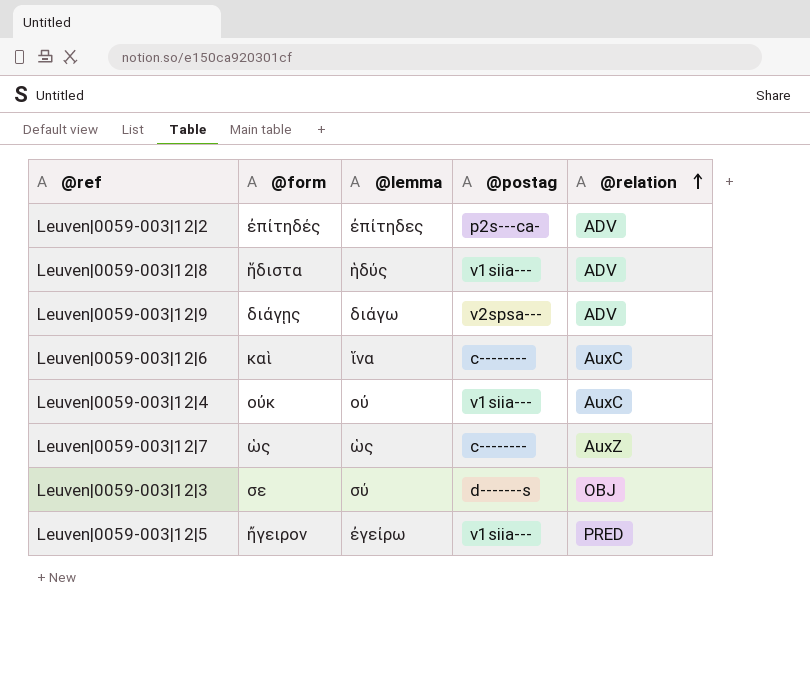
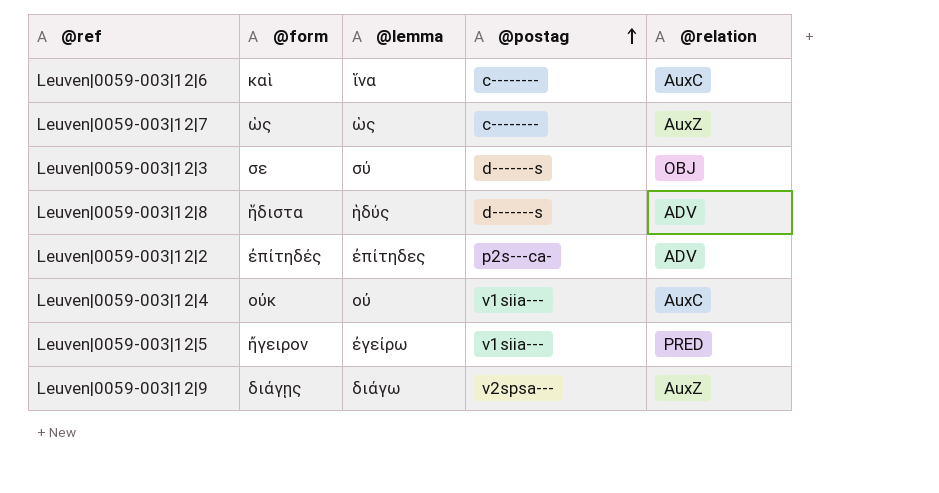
row order: @relation ascending -> @postag ascending
Leuven|0059-003|12|8 | @postag: v1siia--- -> d-------s
Leuven|0059-003|12|9 | @relation: ADV -> AuxZ

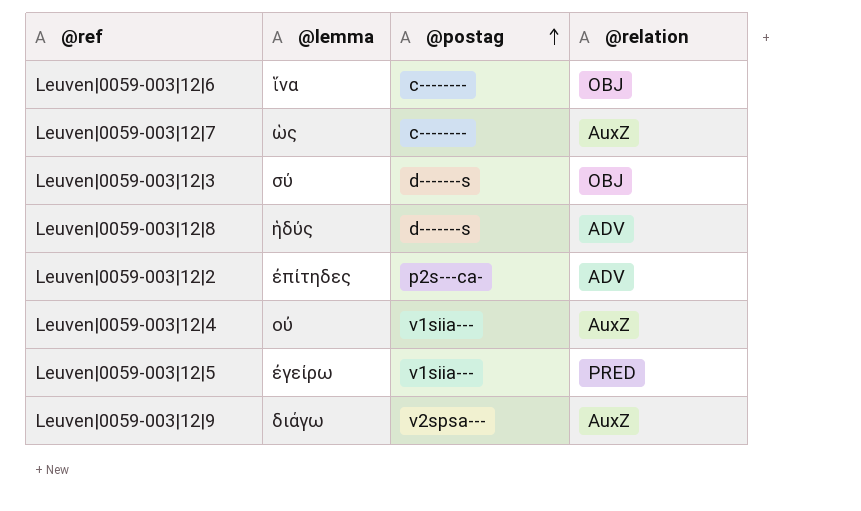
column @form | position: 2 -> none
Leuven|0059-003|12|6 | @relation: AuxC -> OBJ
Leuven|0059-003|12|4 | @relation: AuxC -> AuxZ

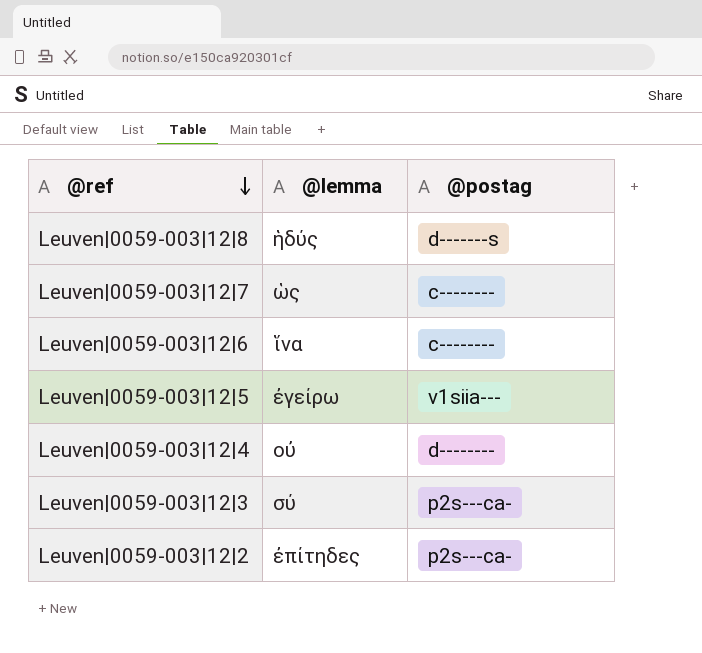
row order: @postag ascending -> @ref descending
column @relation | position: 4 -> none
row Leuven|0059-003|12|9: διάγω | v2spsa--- | AuxZ -> none
Leuven|0059-003|12|4 | @postag: v1siia--- -> d--------
Leuven|0059-003|12|3 | @postag: d-------s -> p2s---ca-

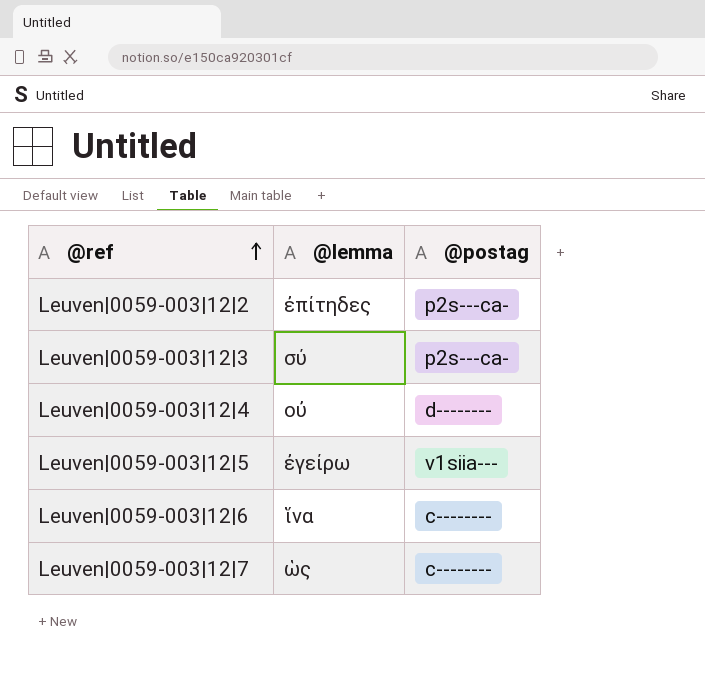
row order: @ref descending -> @ref ascending
row Leuven|0059-003|12|8: ἡδύς | d-------s -> none

